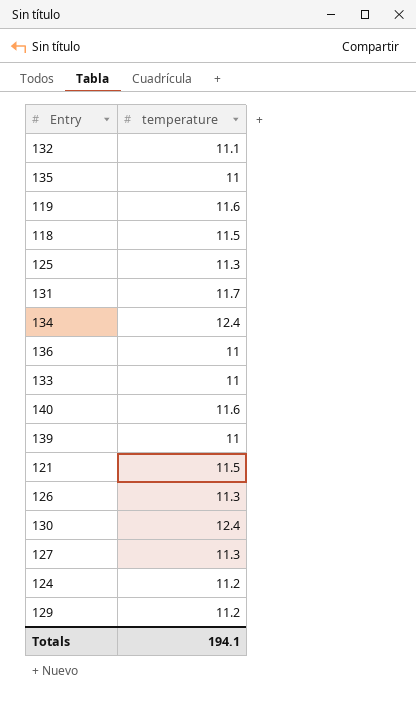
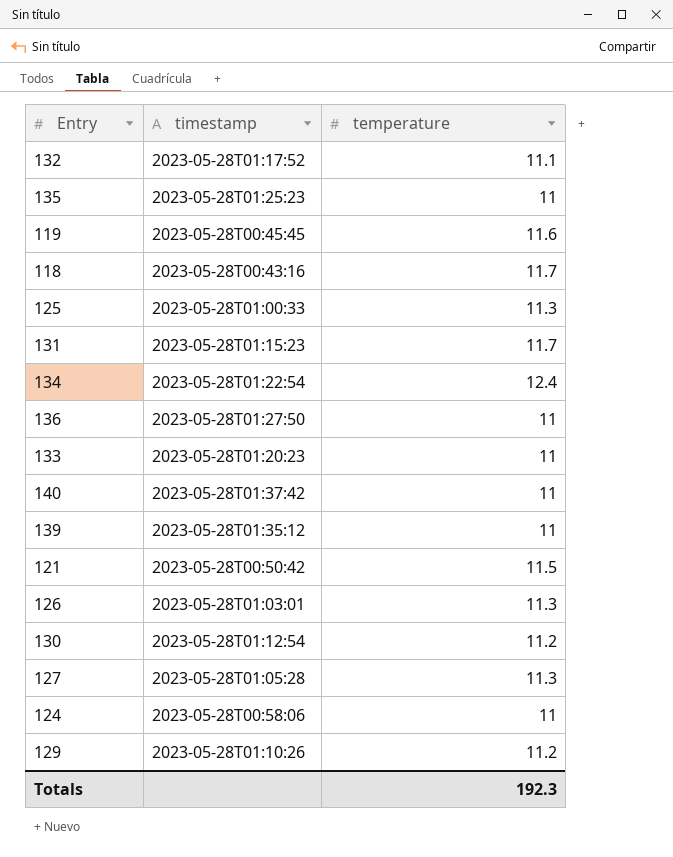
column timestamp | position: none -> 2
118 | temperature: 11.5 -> 11.7
140 | temperature: 11.6 -> 11
130 | temperature: 12.4 -> 11.2
124 | temperature: 11.2 -> 11
Totals | temperature: 194.1 -> 192.3

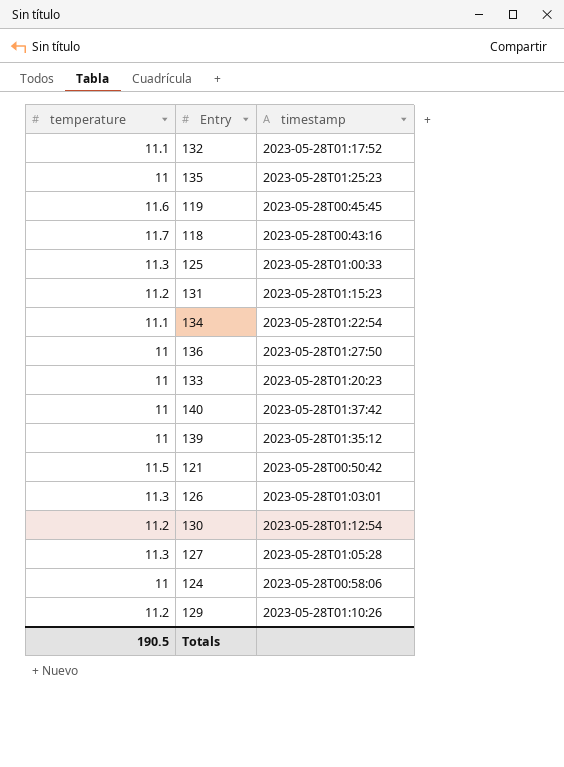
column temperature | position: 3 -> 1
131 | temperature: 11.7 -> 11.2
134 | temperature: 12.4 -> 11.1
Totals | temperature: 192.3 -> 190.5

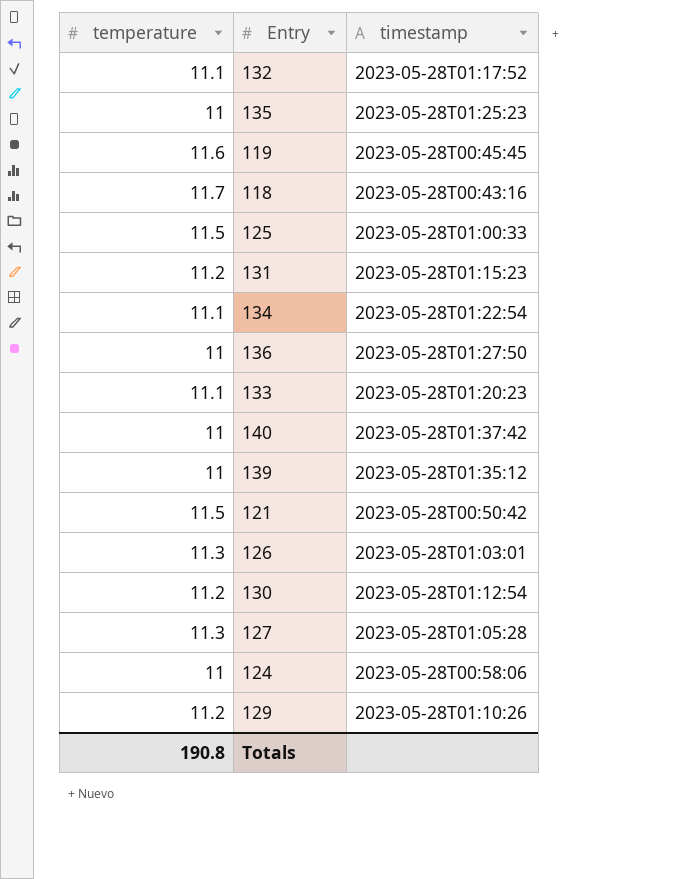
125 | temperature: 11.3 -> 11.5
133 | temperature: 11 -> 11.1
Totals | temperature: 190.5 -> 190.8

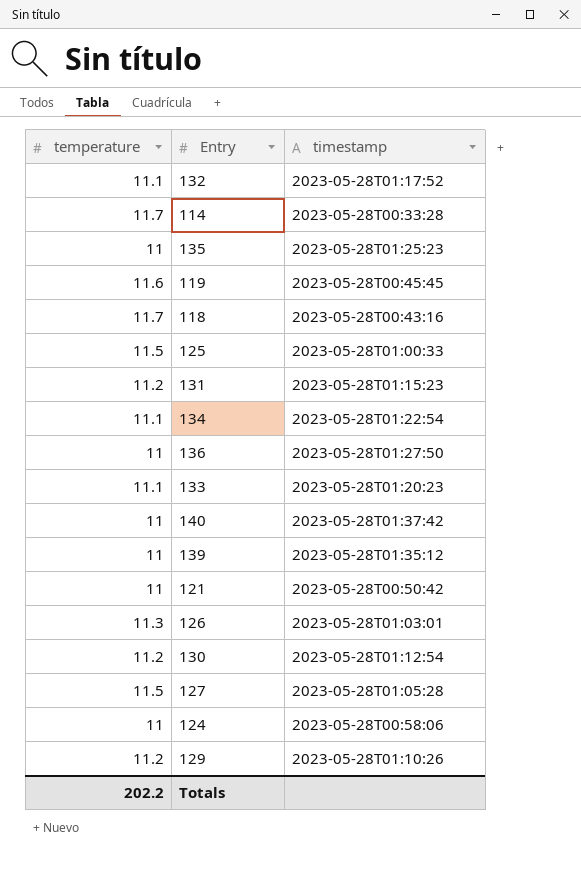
row 114: none -> 11.7 | 2023-05-28T00:33:28
121 | temperature: 11.5 -> 11
127 | temperature: 11.3 -> 11.5
Totals | temperature: 190.8 -> 202.2

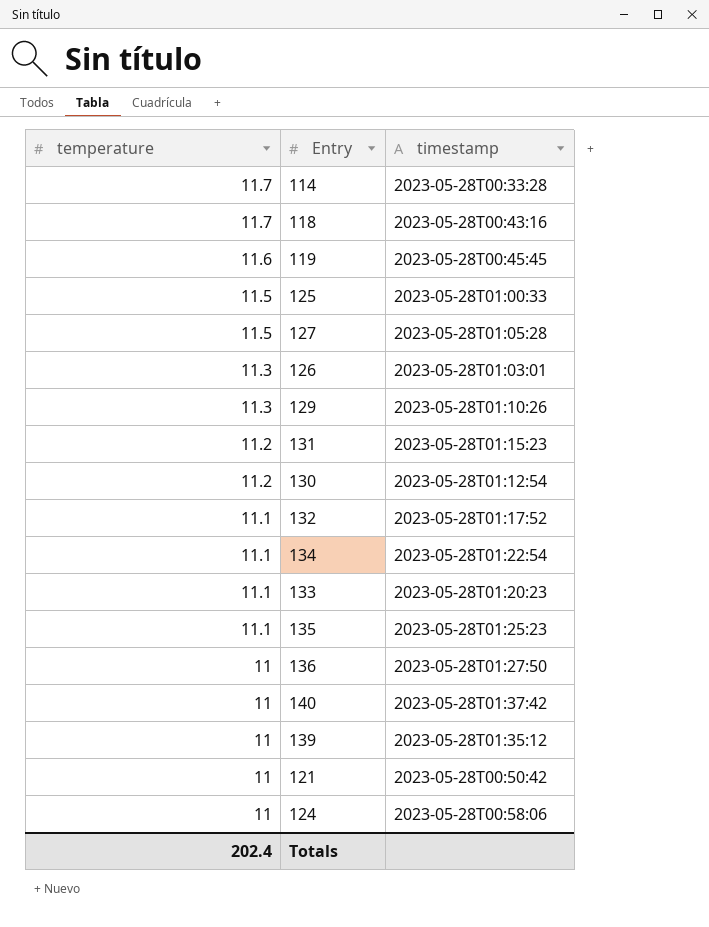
row order: none -> temperature descending
129 | temperature: 11.2 -> 11.3
135 | temperature: 11 -> 11.1
Totals | temperature: 202.2 -> 202.4

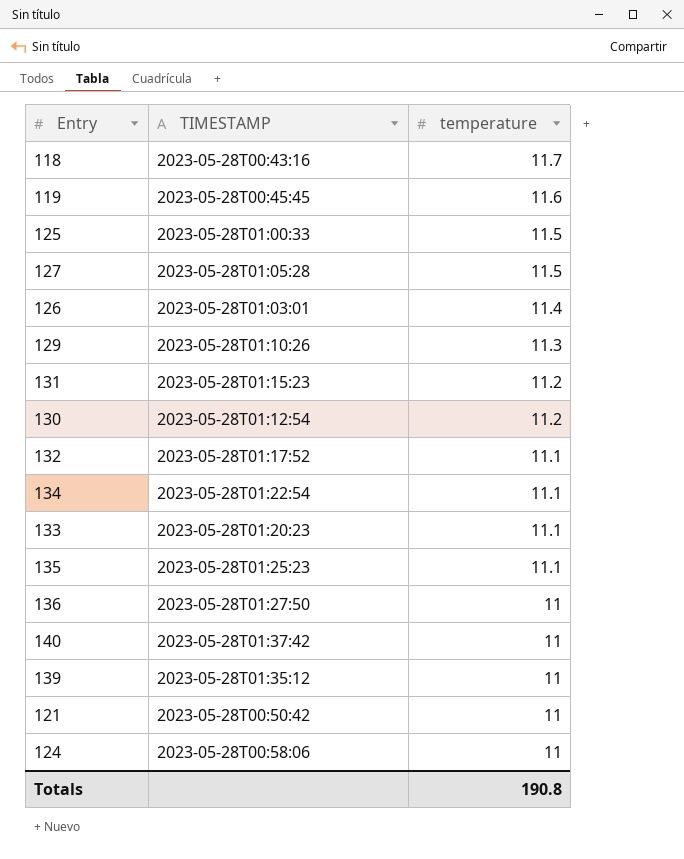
column name: timestamp -> TIMESTAMP
column temperature | position: 1 -> 3
row 114: 11.7 | 2023-05-28T00:33:28 -> none
126 | temperature: 11.3 -> 11.4
Totals | temperature: 202.4 -> 190.8

